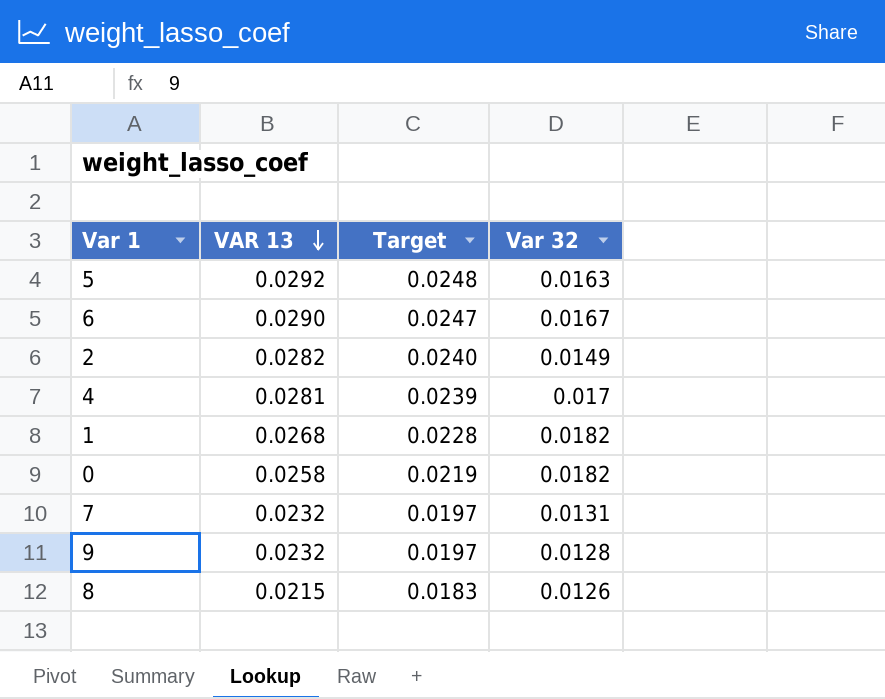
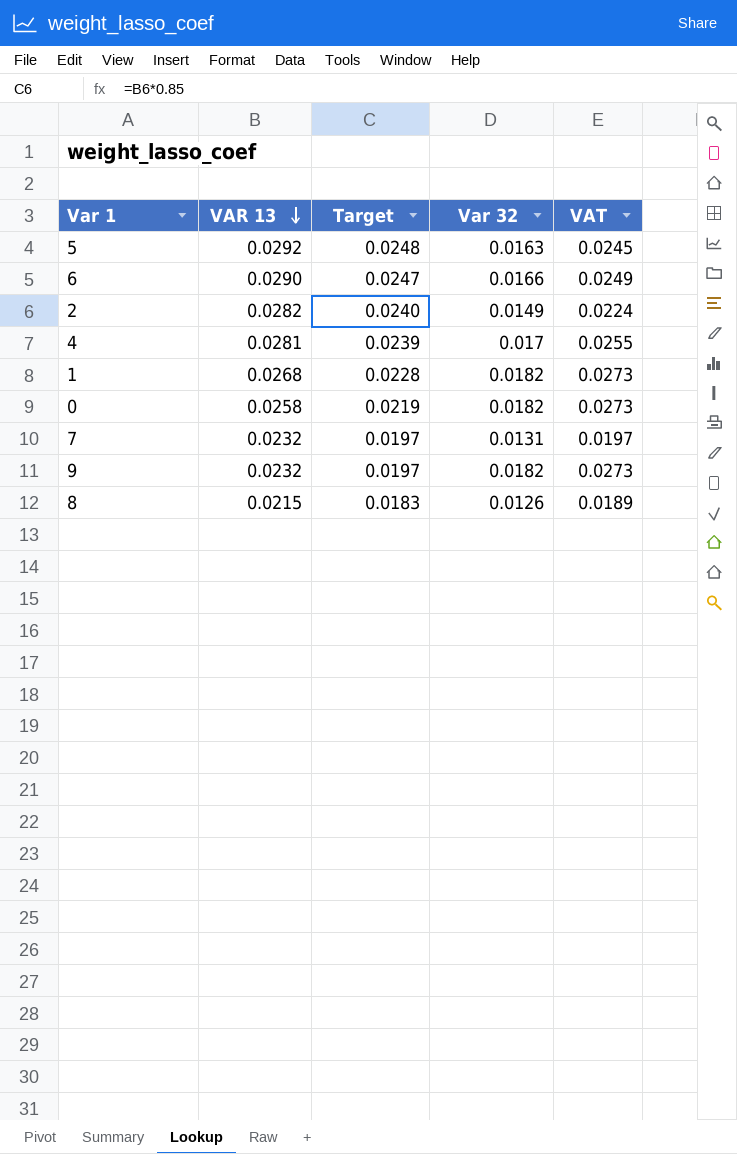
column VAT | formula: none -> [Var 32] * 1.5
6 | Var 32: 0.0167 -> 0.0166
9 | Var 32: 0.0128 -> 0.0182

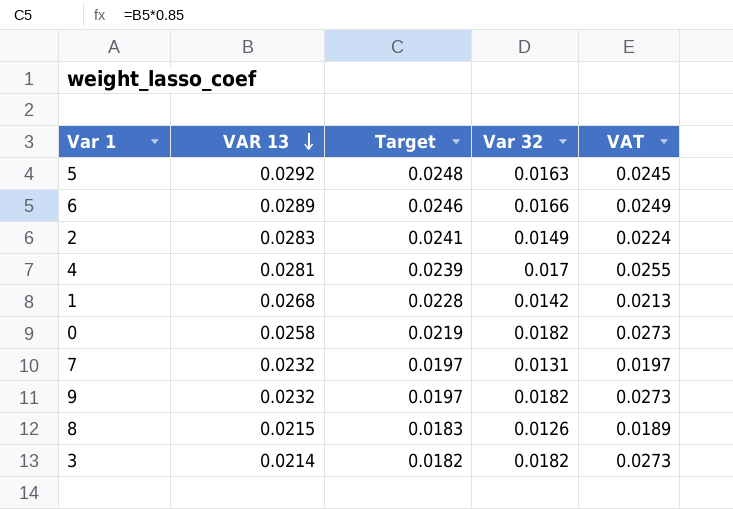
6 | VAR 13: 0.0290 -> 0.0289
6 | Target: 0.0247 -> 0.0246
2 | VAR 13: 0.0282 -> 0.0283
2 | Target: 0.0240 -> 0.0241
1 | Var 32: 0.0182 -> 0.0142
1 | VAT: 0.0273 -> 0.0213
row 3: none -> 0.0214 | 0.0182 | 0.0182 | 0.0273

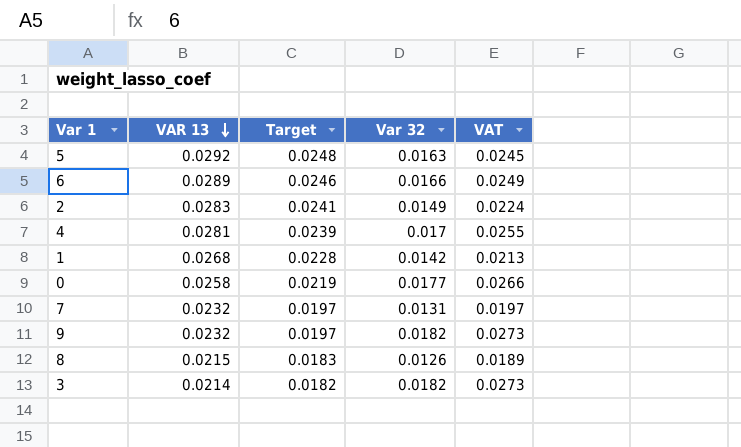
0 | Var 32: 0.0182 -> 0.0177
0 | VAT: 0.0273 -> 0.0266

